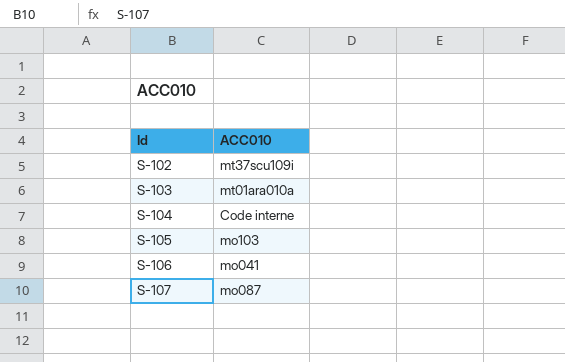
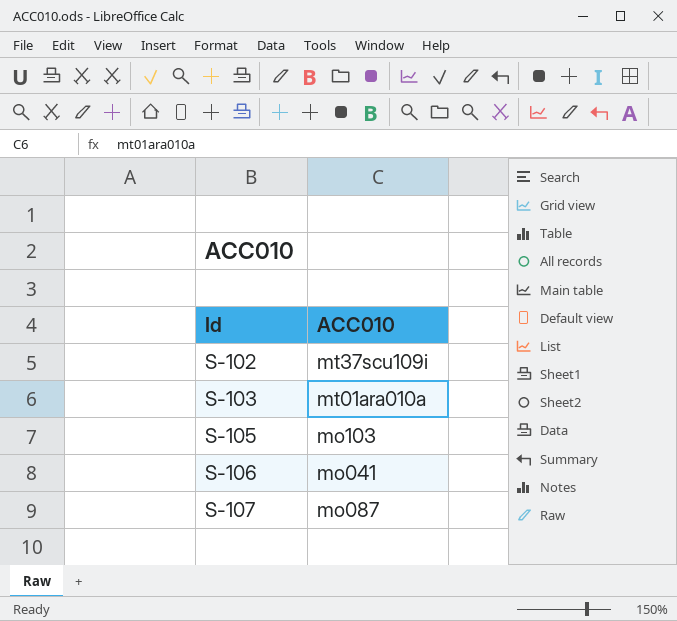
row S-104: Code interne -> none

